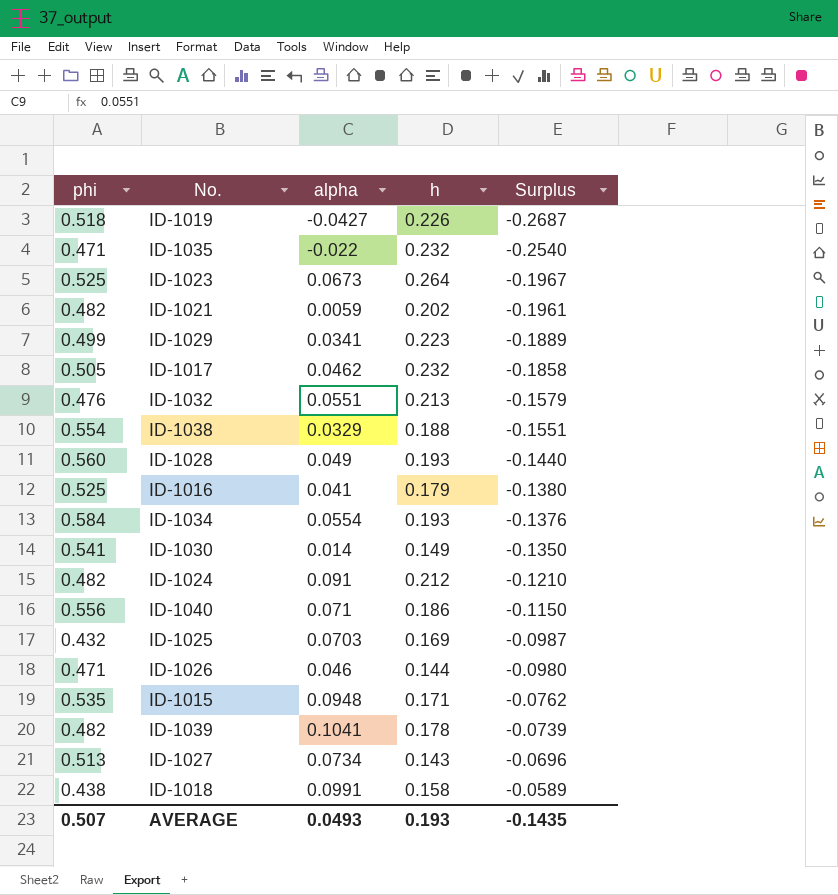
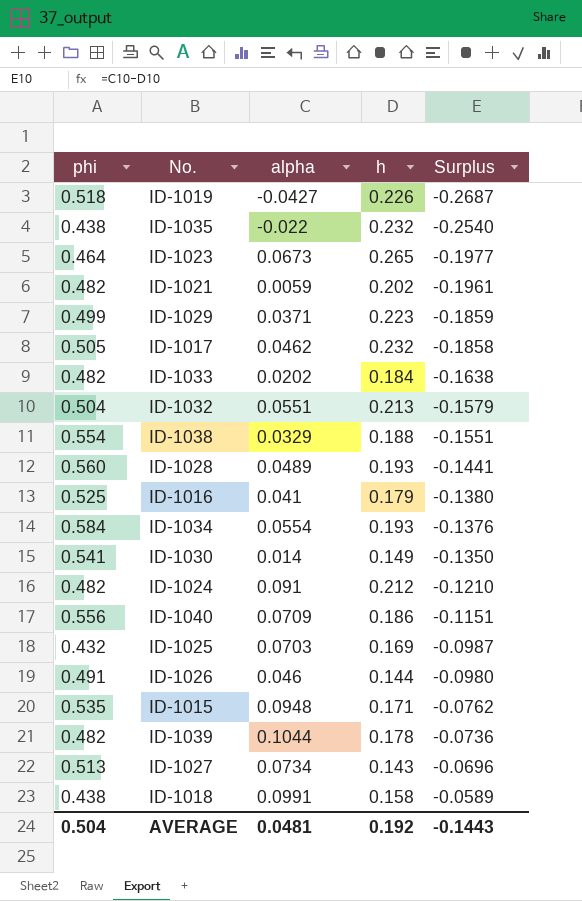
ID-1035 | phi: 0.471 -> 0.438
ID-1023 | phi: 0.525 -> 0.464
ID-1023 | h: 0.264 -> 0.265
ID-1023 | Surplus: -0.1967 -> -0.1977
ID-1029 | alpha: 0.0341 -> 0.0371
ID-1029 | Surplus: -0.1889 -> -0.1859
row ID-1033: none -> 0.482 | 0.0202 | 0.184 | -0.1638
ID-1032 | phi: 0.476 -> 0.504
ID-1028 | alpha: 0.049 -> 0.0489
ID-1028 | Surplus: -0.1440 -> -0.1441
ID-1040 | alpha: 0.071 -> 0.0709
ID-1040 | Surplus: -0.1150 -> -0.1151
ID-1026 | phi: 0.471 -> 0.491
ID-1039 | alpha: 0.1041 -> 0.1044
ID-1039 | Surplus: -0.0739 -> -0.0736
AVERAGE | phi: 0.507 -> 0.504
AVERAGE | alpha: 0.0493 -> 0.0481
AVERAGE | h: 0.193 -> 0.192
AVERAGE | Surplus: -0.1435 -> -0.1443

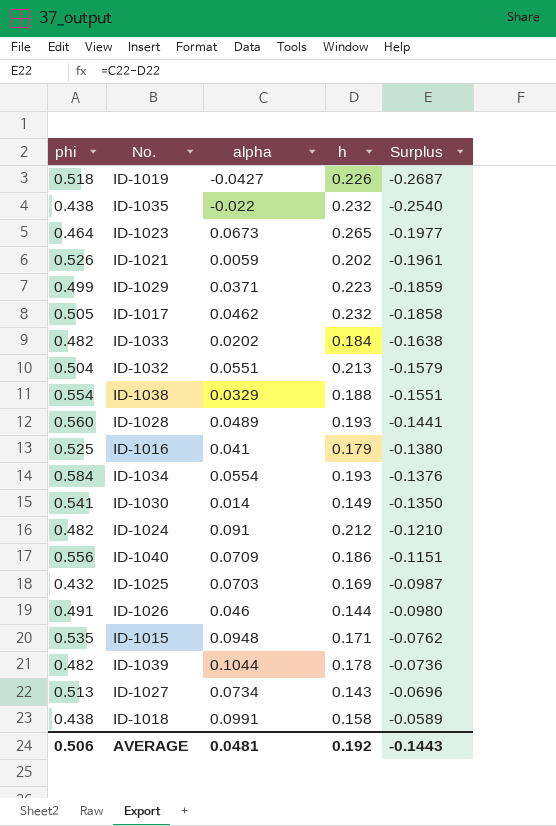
ID-1021 | phi: 0.482 -> 0.526
AVERAGE | phi: 0.504 -> 0.506

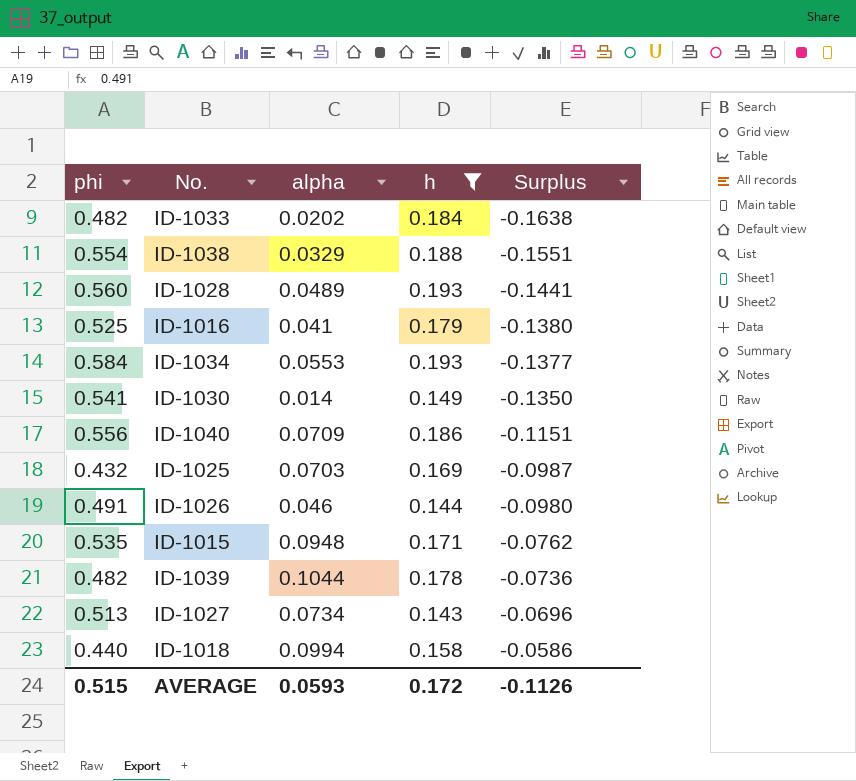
filter: none -> h <= 0.193
ID-1034 | alpha: 0.0554 -> 0.0553
ID-1034 | Surplus: -0.1376 -> -0.1377
ID-1018 | phi: 0.438 -> 0.440
ID-1018 | alpha: 0.0991 -> 0.0994
ID-1018 | Surplus: -0.0589 -> -0.0586
AVERAGE | phi: 0.506 -> 0.515
AVERAGE | alpha: 0.0481 -> 0.0593
AVERAGE | h: 0.192 -> 0.172
AVERAGE | Surplus: -0.1443 -> -0.1126

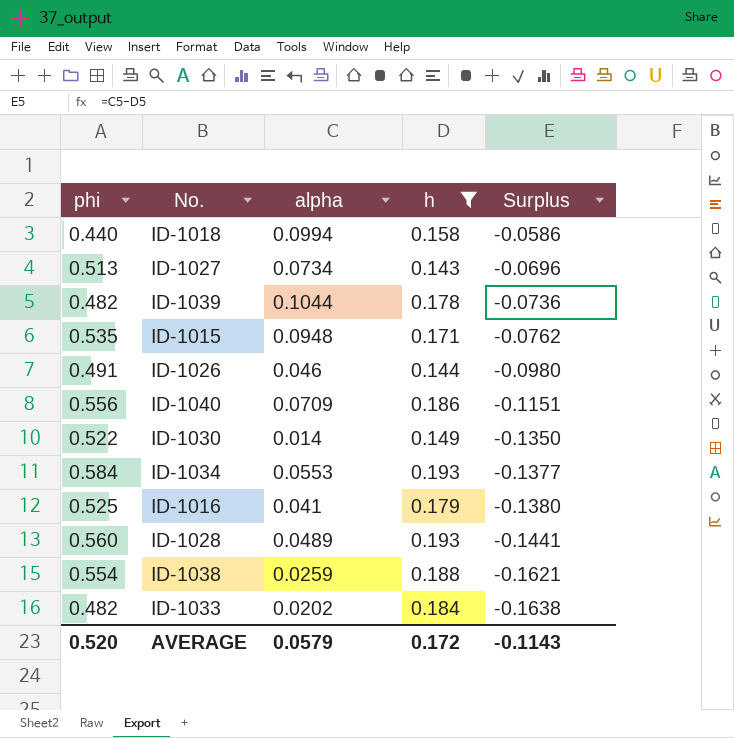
row order: Surplus ascending -> Surplus descending
row ID-1025: 0.432 | 0.0703 | 0.169 | -0.0987 -> none
ID-1030 | phi: 0.541 -> 0.522
ID-1038 | alpha: 0.0329 -> 0.0259
ID-1038 | Surplus: -0.1551 -> -0.1621
AVERAGE | phi: 0.515 -> 0.520
AVERAGE | alpha: 0.0593 -> 0.0579
AVERAGE | Surplus: -0.1126 -> -0.1143

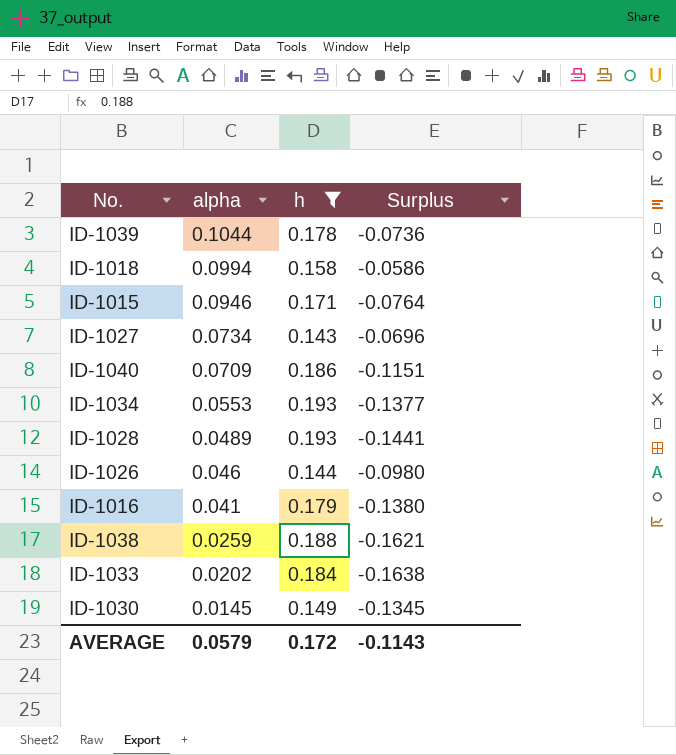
row order: Surplus descending -> alpha descending
column phi | position: 1 -> none
ID-1015 | alpha: 0.0948 -> 0.0946
ID-1015 | Surplus: -0.0762 -> -0.0764
ID-1030 | alpha: 0.014 -> 0.0145
ID-1030 | Surplus: -0.1350 -> -0.1345

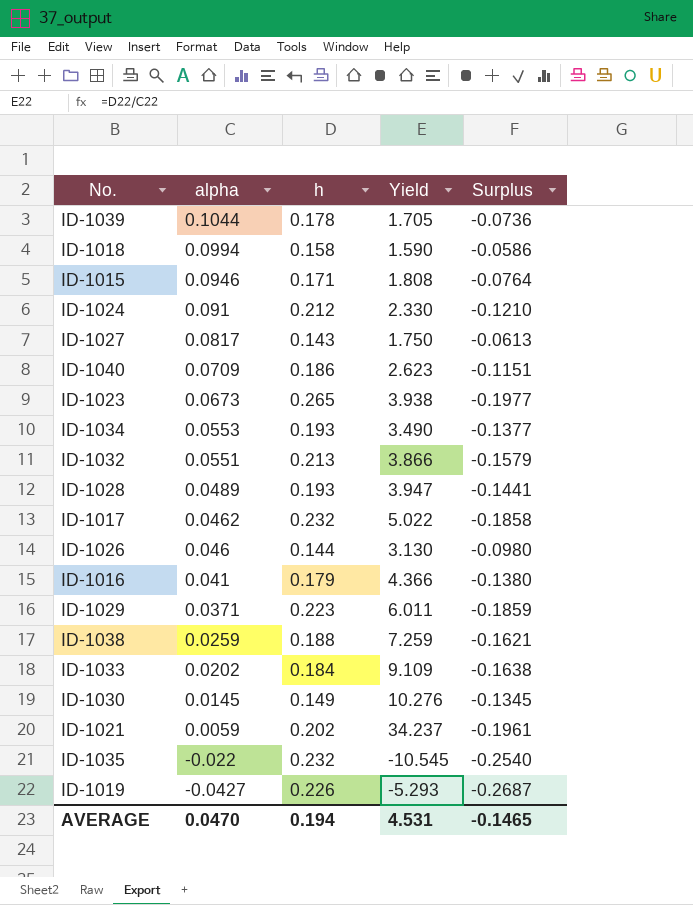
filter: h <= 0.193 -> none
column Yield | formula: none -> [h] / [alpha]
ID-1027 | alpha: 0.0734 -> 0.0817
ID-1027 | Surplus: -0.0696 -> -0.0613
AVERAGE | alpha: 0.0579 -> 0.0470
AVERAGE | h: 0.172 -> 0.194
AVERAGE | Surplus: -0.1143 -> -0.1465

